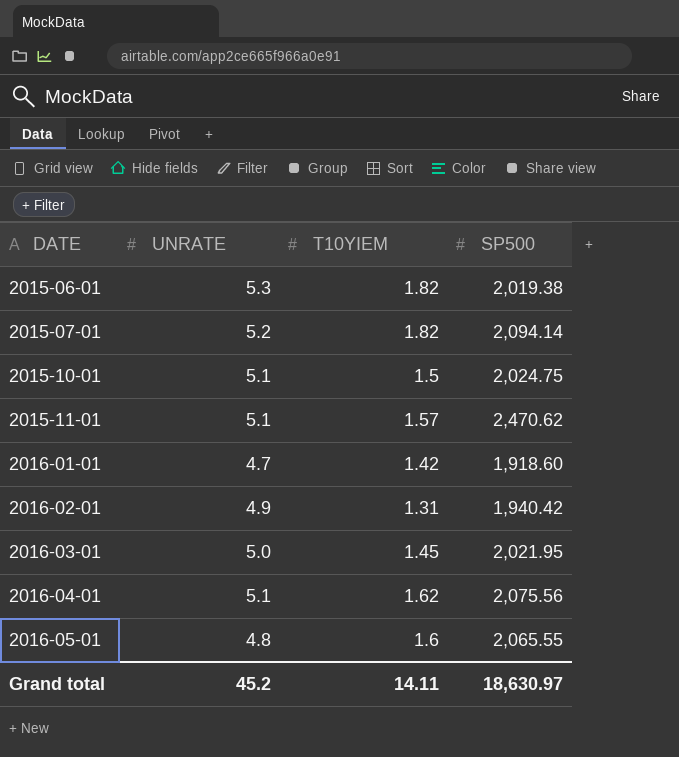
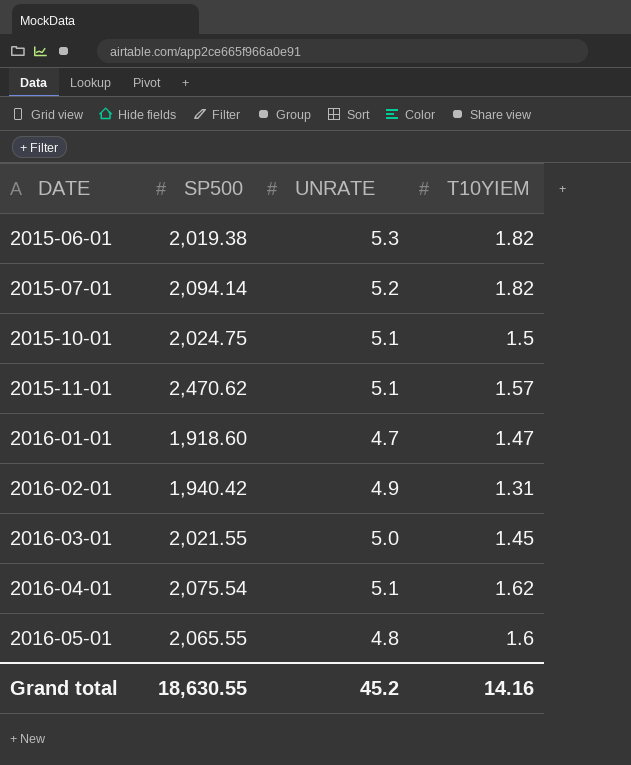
column SP500 | position: 4 -> 2
2016-01-01 | T10YIEM: 1.42 -> 1.47
2016-03-01 | SP500: 2,021.95 -> 2,021.55
2016-04-01 | SP500: 2,075.56 -> 2,075.54
Grand total | SP500: 18,630.97 -> 18,630.55
Grand total | T10YIEM: 14.11 -> 14.16

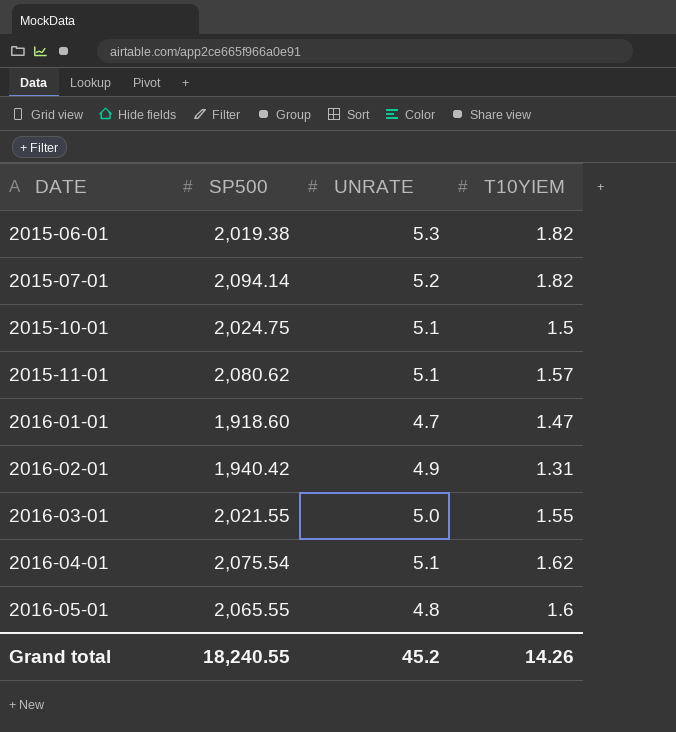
2015-11-01 | SP500: 2,470.62 -> 2,080.62
2016-03-01 | T10YIEM: 1.45 -> 1.55
Grand total | SP500: 18,630.55 -> 18,240.55
Grand total | T10YIEM: 14.16 -> 14.26

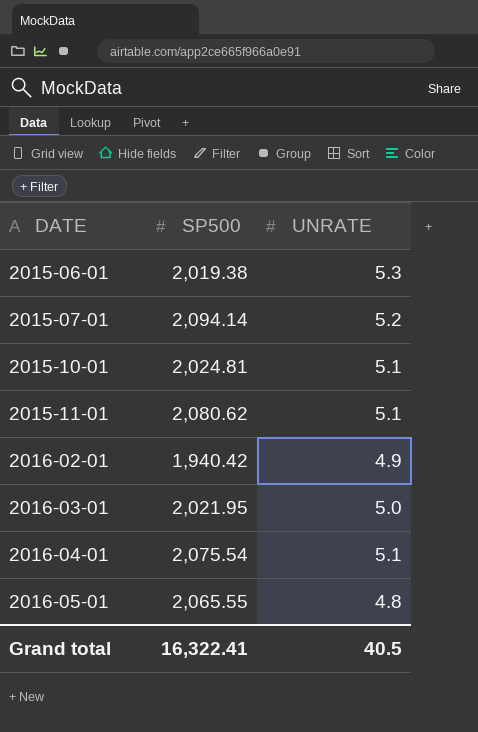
column T10YIEM | position: 4 -> none
row 2016-01-01: 1,918.60 | 4.7 | 1.47 -> none
2015-10-01 | SP500: 2,024.75 -> 2,024.81
2016-03-01 | SP500: 2,021.55 -> 2,021.95
Grand total | SP500: 18,240.55 -> 16,322.41
Grand total | UNRATE: 45.2 -> 40.5

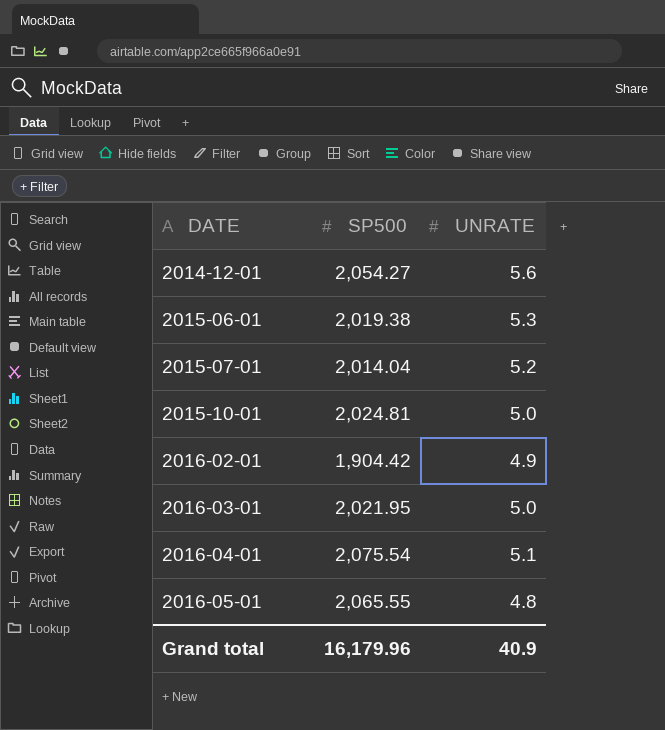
row 2015-11-01: 2,080.62 | 5.1 -> none
row 2014-12-01: none -> 2,054.27 | 5.6
2015-07-01 | SP500: 2,094.14 -> 2,014.04
2015-10-01 | UNRATE: 5.1 -> 5.0
2016-02-01 | SP500: 1,940.42 -> 1,904.42
Grand total | SP500: 16,322.41 -> 16,179.96
Grand total | UNRATE: 40.5 -> 40.9

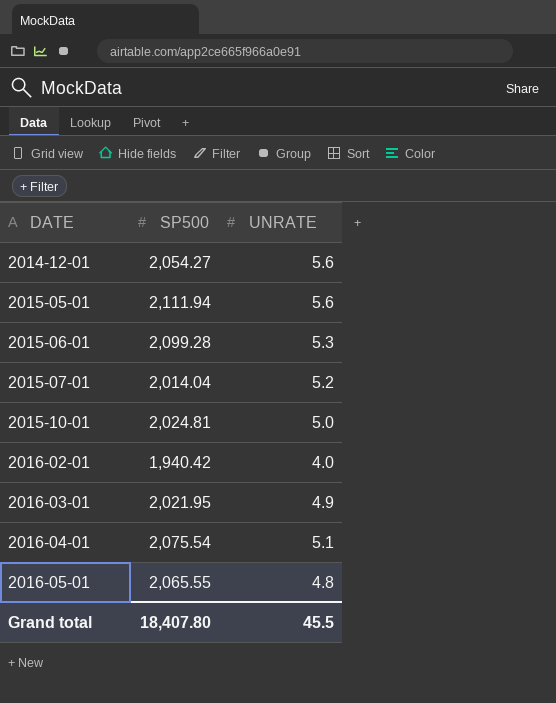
row 2015-05-01: none -> 2,111.94 | 5.6
2015-06-01 | SP500: 2,019.38 -> 2,099.28
2016-02-01 | SP500: 1,904.42 -> 1,940.42
2016-02-01 | UNRATE: 4.9 -> 4.0
2016-03-01 | UNRATE: 5.0 -> 4.9
Grand total | SP500: 16,179.96 -> 18,407.80
Grand total | UNRATE: 40.9 -> 45.5

